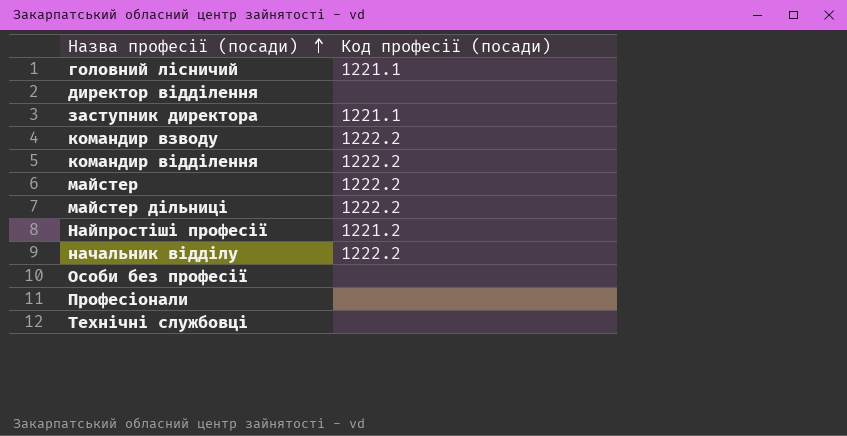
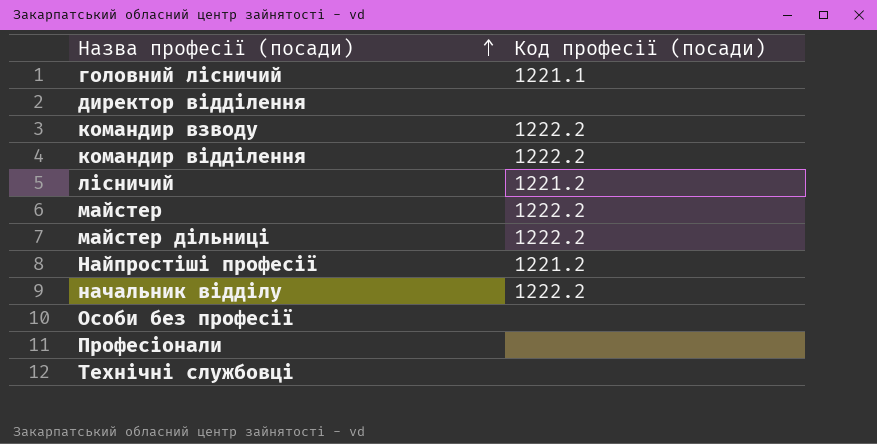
row заступник директора: 1221.1 -> none
row лісничий: none -> 1221.2

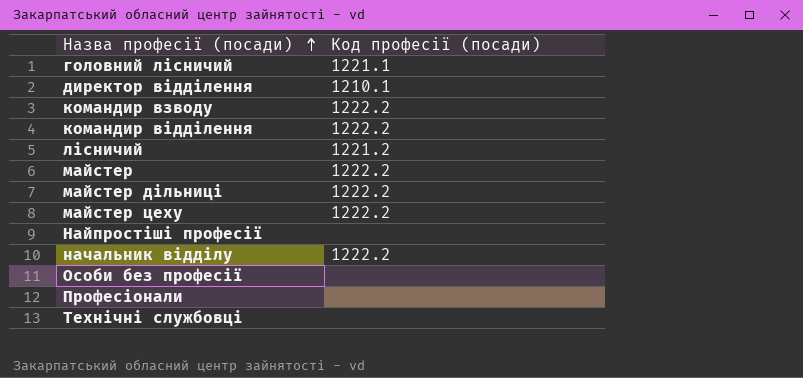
директор відділення | Код професії (посади): none -> 1210.1
row майстер цеху: none -> 1222.2
Найпростіші професії | Код професії (посади): 1221.2 -> none

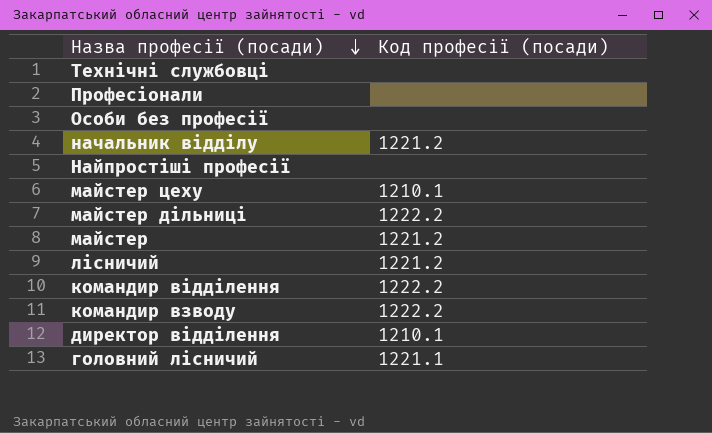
row order: Назва професії (посади) ascending -> Назва професії (посади) descending
начальник відділу | Код професії (посади): 1222.2 -> 1221.2
майстер цеху | Код професії (посади): 1222.2 -> 1210.1
майстер | Код професії (посади): 1222.2 -> 1221.2

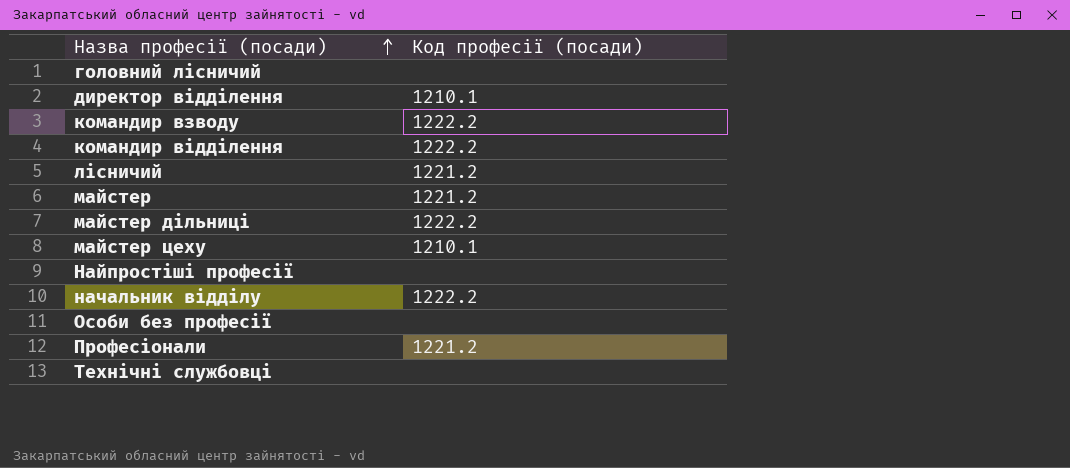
row order: Назва професії (посади) descending -> Назва професії (посади) ascending
головний лісничий | Код професії (посади): 1221.1 -> none
начальник відділу | Код професії (посади): 1221.2 -> 1222.2
Професіонали | Код професії (посади): none -> 1221.2

